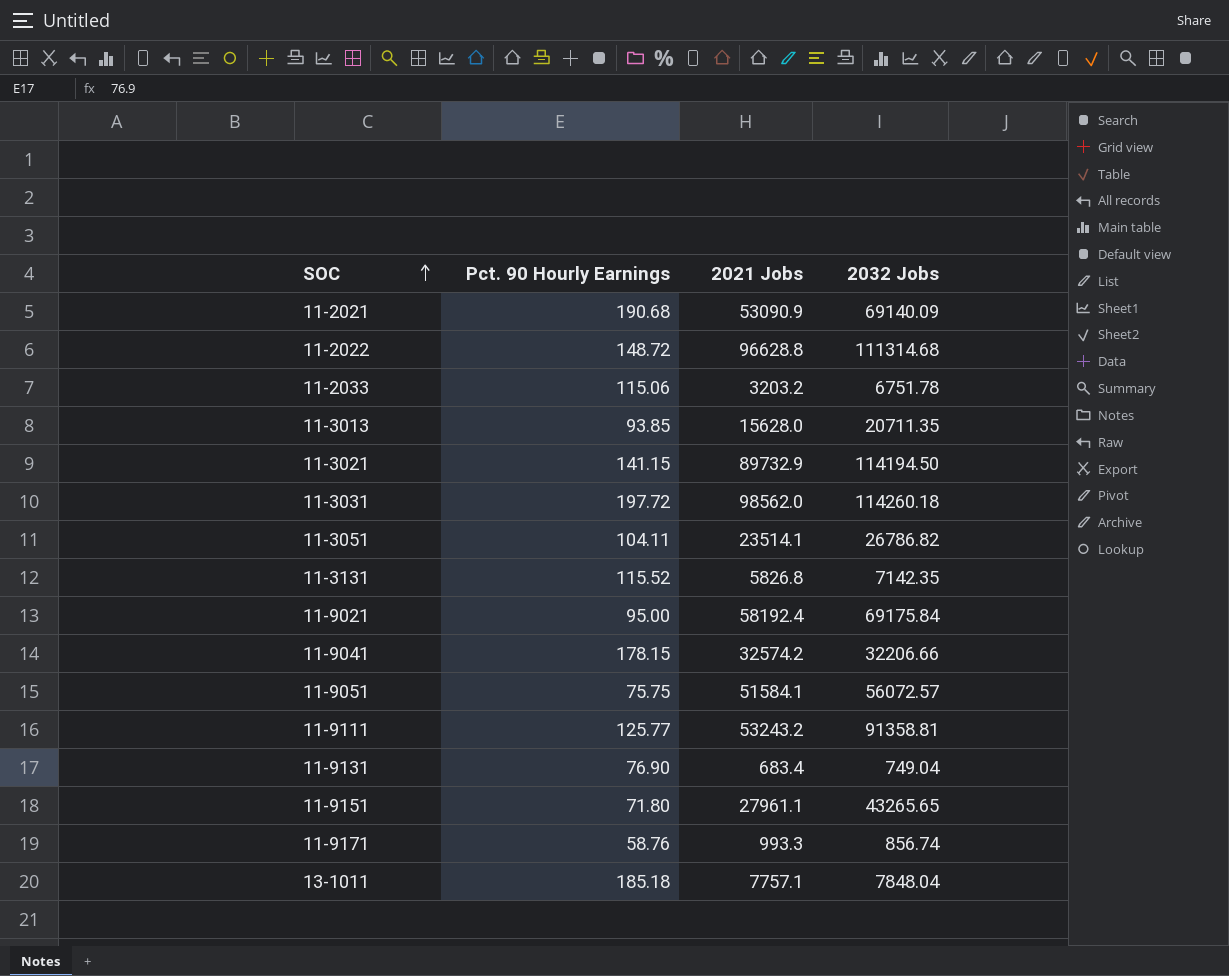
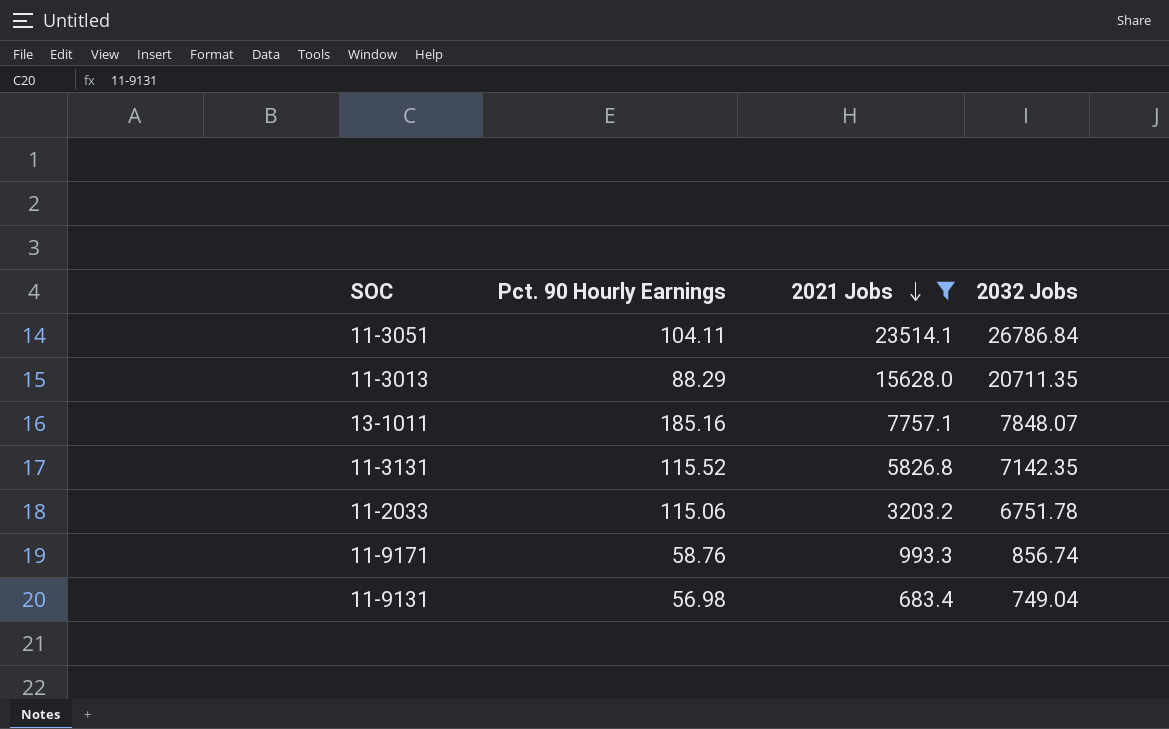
filter: none -> 2021 Jobs <= 23514.1
row order: SOC ascending -> 2021 Jobs descending
11-3051 | 2032 Jobs: 26786.82 -> 26786.84
11-3013 | Pct. 90 Hourly Earnings: 93.85 -> 88.29
13-1011 | Pct. 90 Hourly Earnings: 185.18 -> 185.16
13-1011 | 2032 Jobs: 7848.04 -> 7848.07
11-9131 | Pct. 90 Hourly Earnings: 76.90 -> 56.98

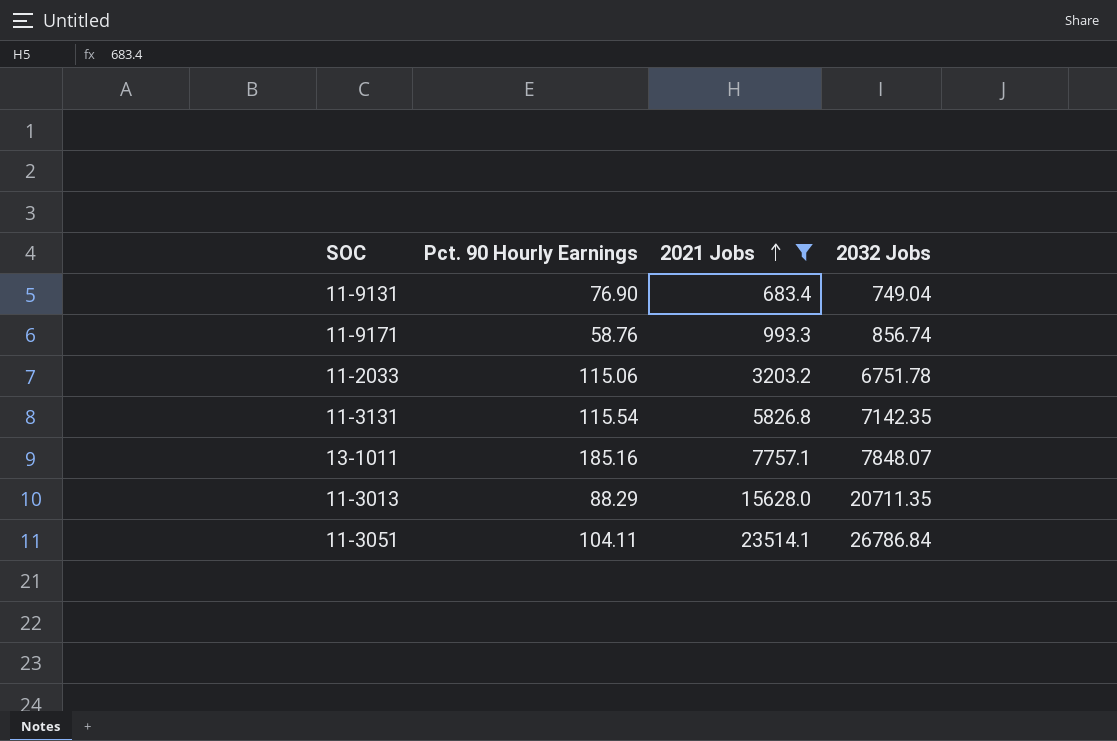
row order: 2021 Jobs descending -> 2021 Jobs ascending
11-9131 | Pct. 90 Hourly Earnings: 56.98 -> 76.90
11-3131 | Pct. 90 Hourly Earnings: 115.52 -> 115.54

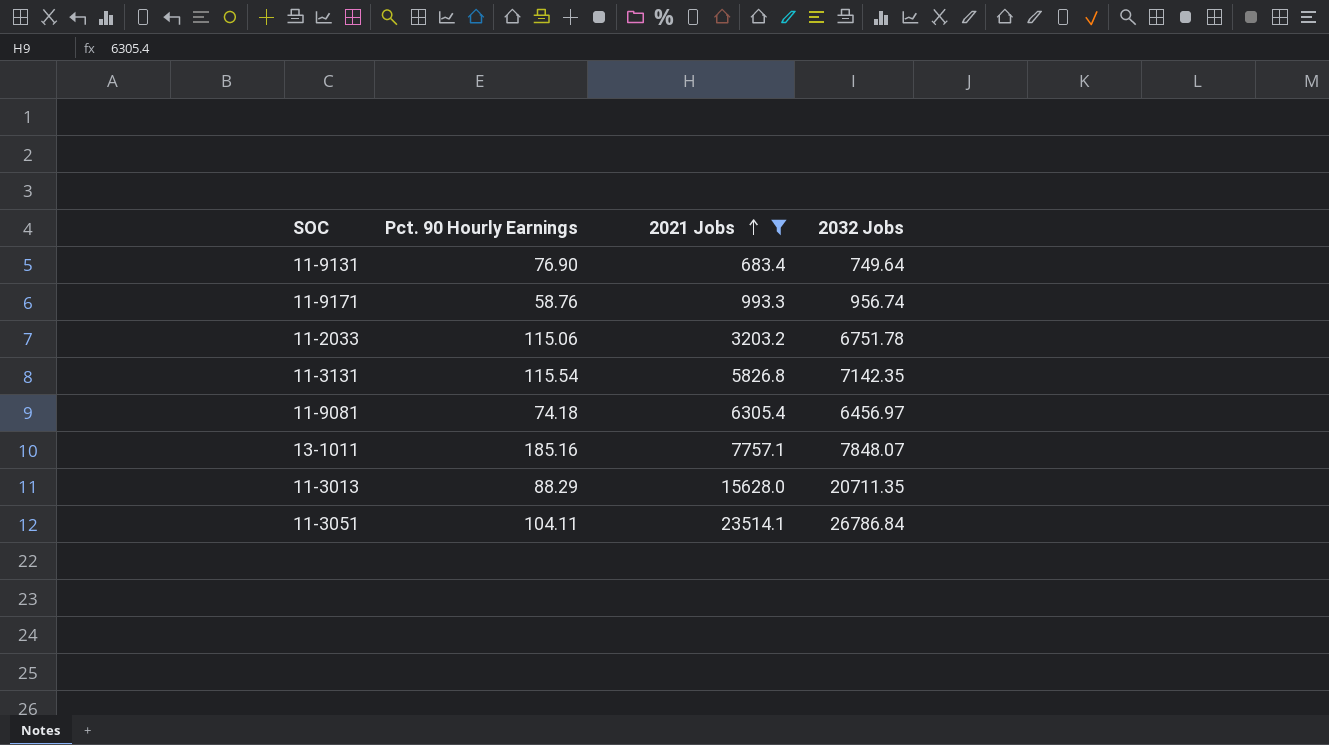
11-9131 | 2032 Jobs: 749.04 -> 749.64
11-9171 | 2032 Jobs: 856.74 -> 956.74
row 11-9081: none -> 74.18 | 6305.4 | 6456.97

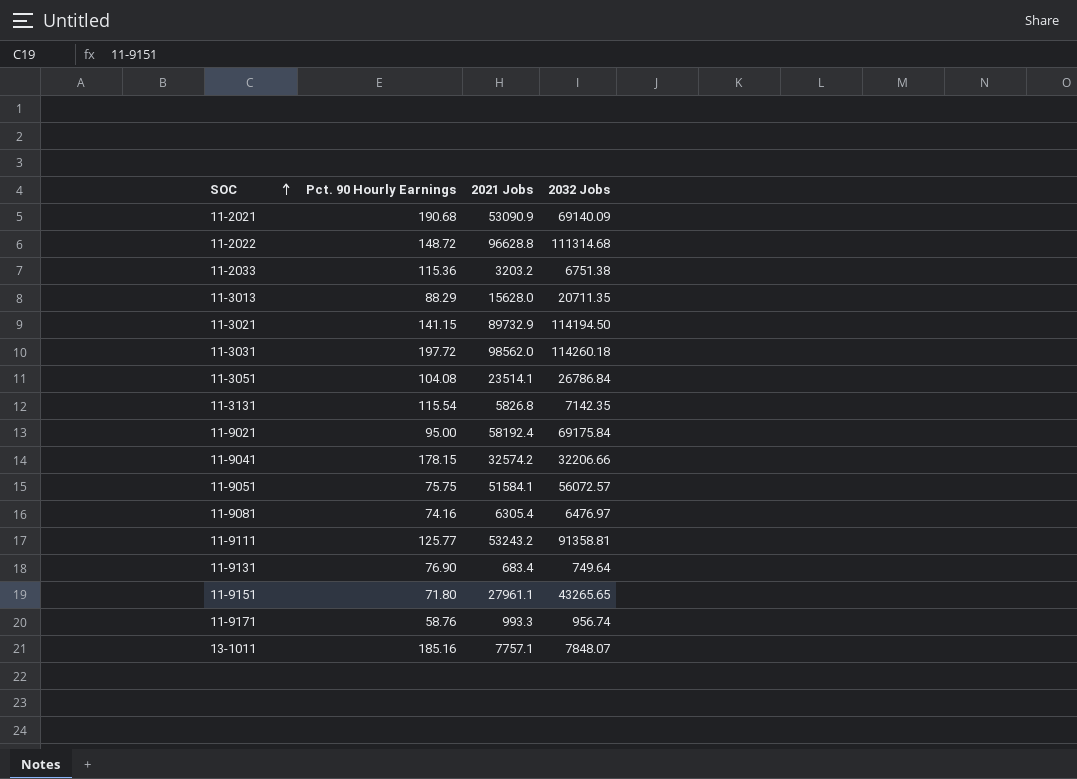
filter: 2021 Jobs <= 23514.1 -> none
row order: 2021 Jobs ascending -> SOC ascending
11-2033 | Pct. 90 Hourly Earnings: 115.06 -> 115.36
11-2033 | 2032 Jobs: 6751.78 -> 6751.38
11-3051 | Pct. 90 Hourly Earnings: 104.11 -> 104.08
11-9081 | Pct. 90 Hourly Earnings: 74.18 -> 74.16
11-9081 | 2032 Jobs: 6456.97 -> 6476.97

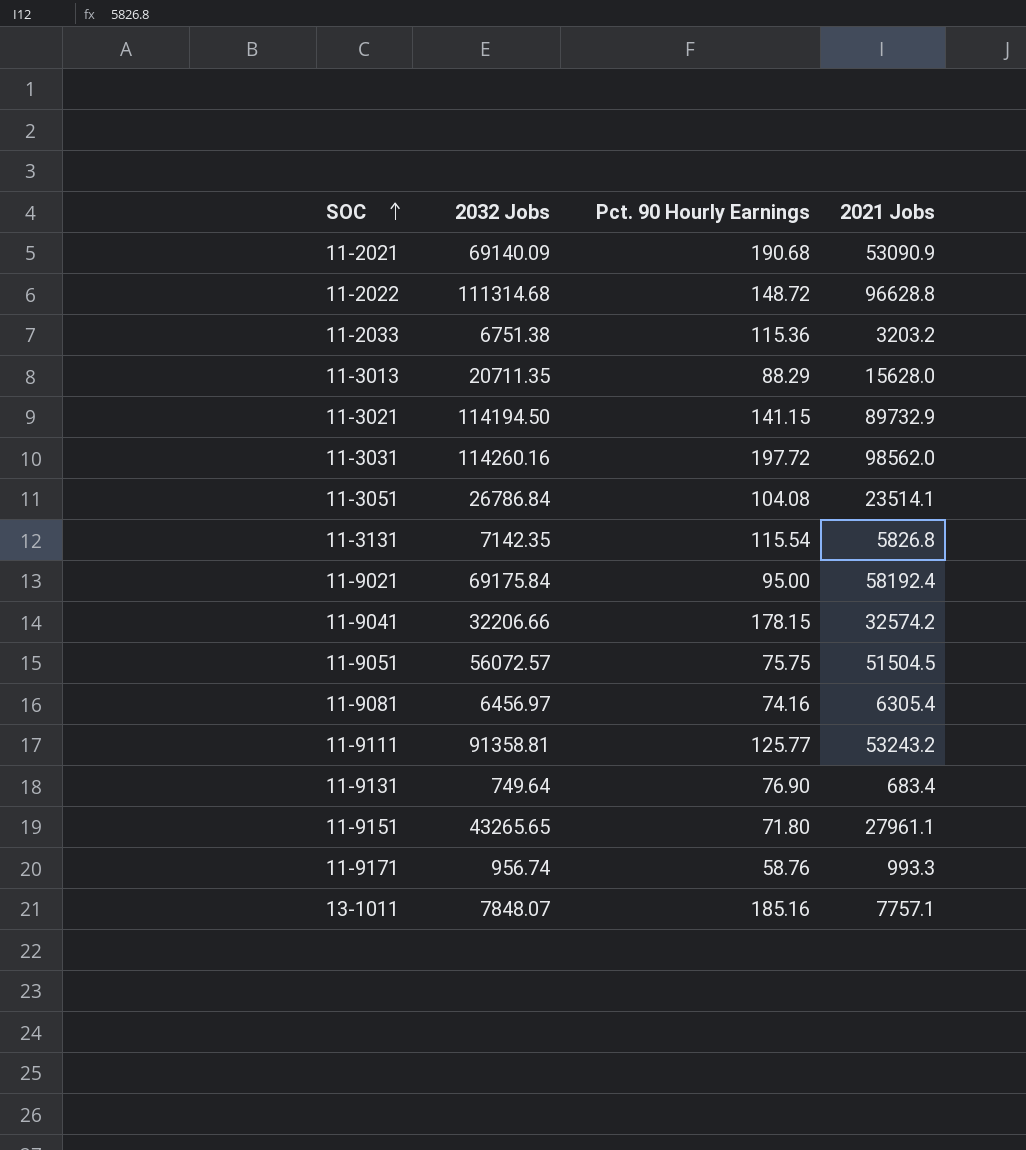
column 2032 Jobs | position: 4 -> 2
11-3031 | 2032 Jobs: 114260.18 -> 114260.16
11-9051 | 2021 Jobs: 51584.1 -> 51504.5
11-9081 | 2032 Jobs: 6476.97 -> 6456.97

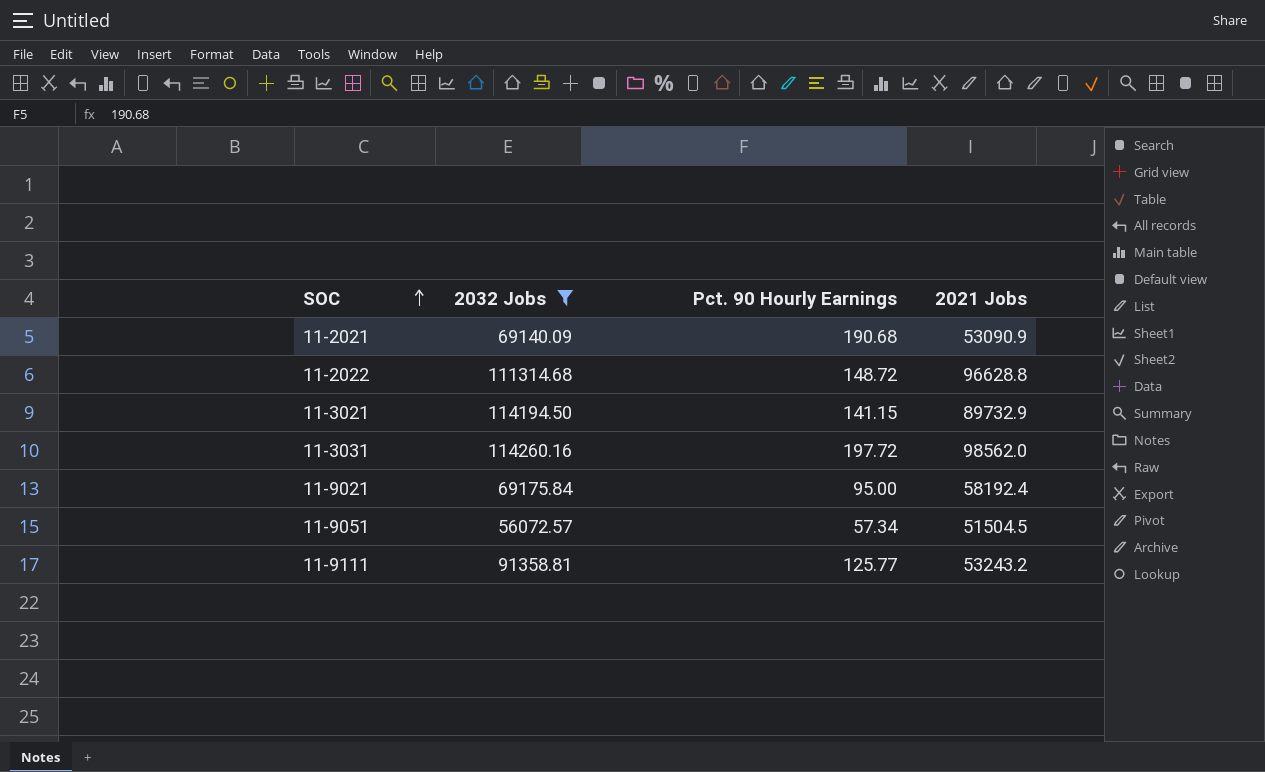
filter: none -> 2032 Jobs >= 56072.57
11-9051 | Pct. 90 Hourly Earnings: 75.75 -> 57.34

